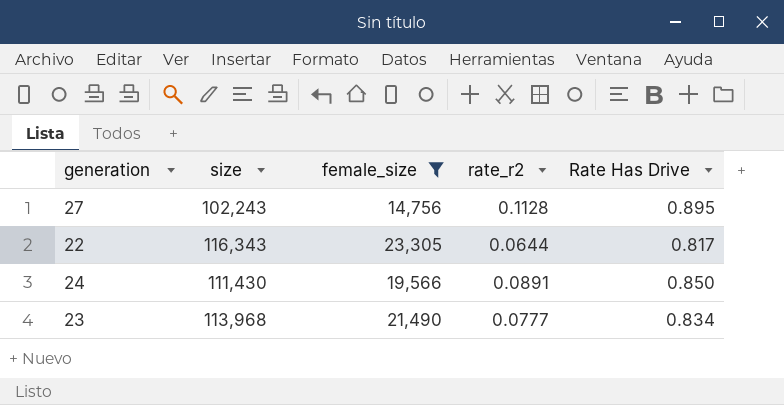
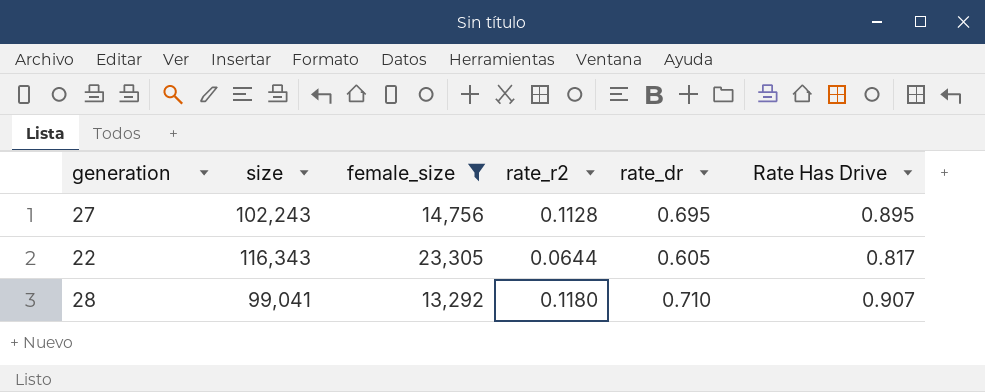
column rate_dr | position: none -> 5
row 24: 111,430 | 19,566 | 0.0891 | 0.850 -> none
row 23: 113,968 | 21,490 | 0.0777 | 0.834 -> none
row 28: none -> 99,041 | 13,292 | 0.1180 | 0.710 | 0.907

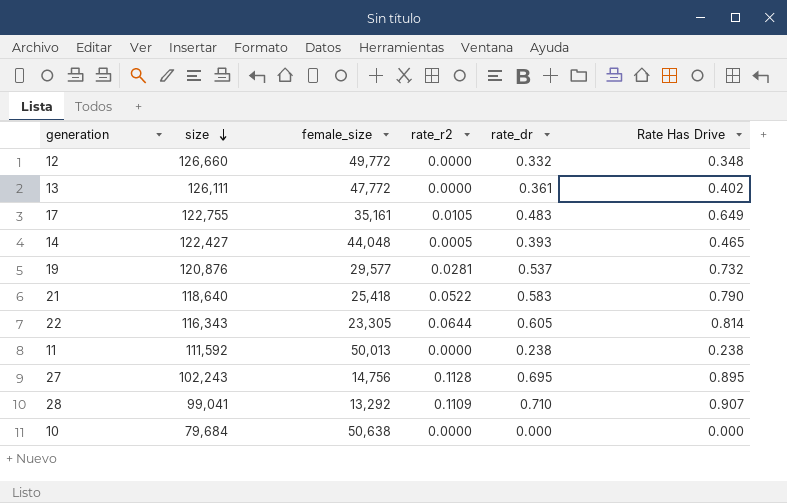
filter: female_size <= 23,305 -> none
row order: none -> size descending
22 | Rate Has Drive: 0.817 -> 0.814
28 | rate_r2: 0.1180 -> 0.1109

